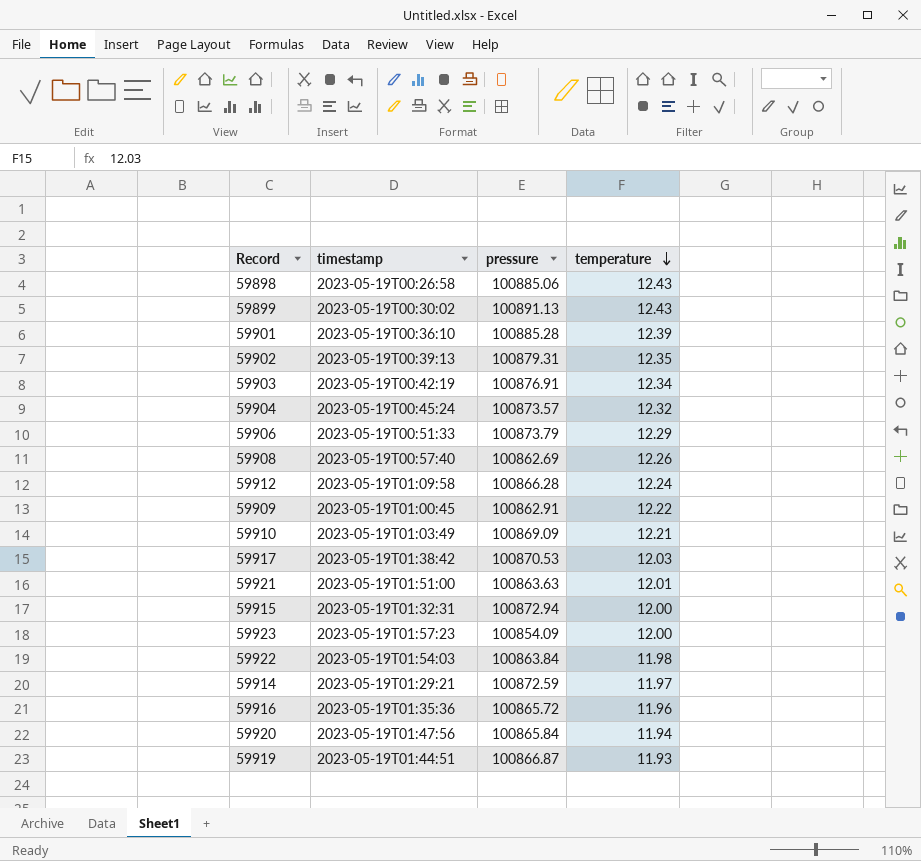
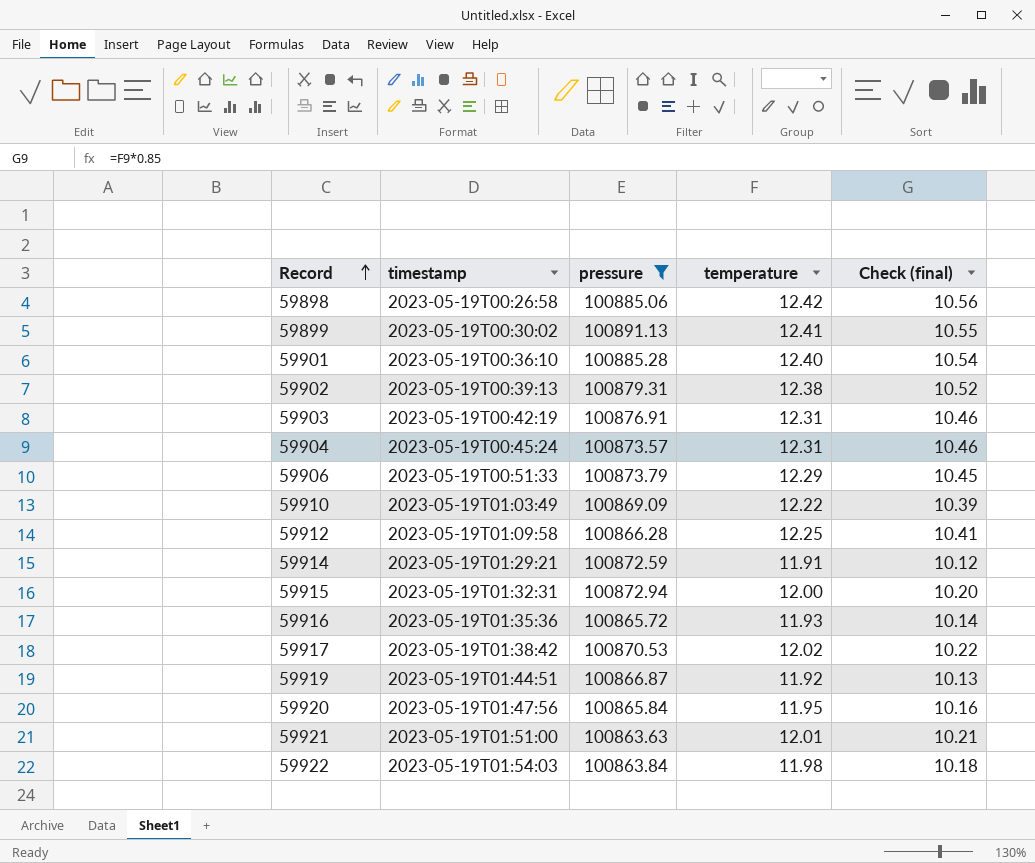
filter: none -> pressure >= 100863.63
row order: temperature descending -> Record ascending
column Check (final) | formula: none -> [temperature] * 0.85
59898 | temperature: 12.43 -> 12.42
59899 | temperature: 12.43 -> 12.41
59901 | temperature: 12.39 -> 12.40
59902 | temperature: 12.35 -> 12.38
59903 | temperature: 12.34 -> 12.31
59904 | temperature: 12.32 -> 12.31
59910 | temperature: 12.21 -> 12.22
59912 | temperature: 12.24 -> 12.25
59914 | temperature: 11.97 -> 11.91
59916 | temperature: 11.96 -> 11.93
59917 | temperature: 12.03 -> 12.02
59919 | temperature: 11.93 -> 11.92
59920 | temperature: 11.94 -> 11.95

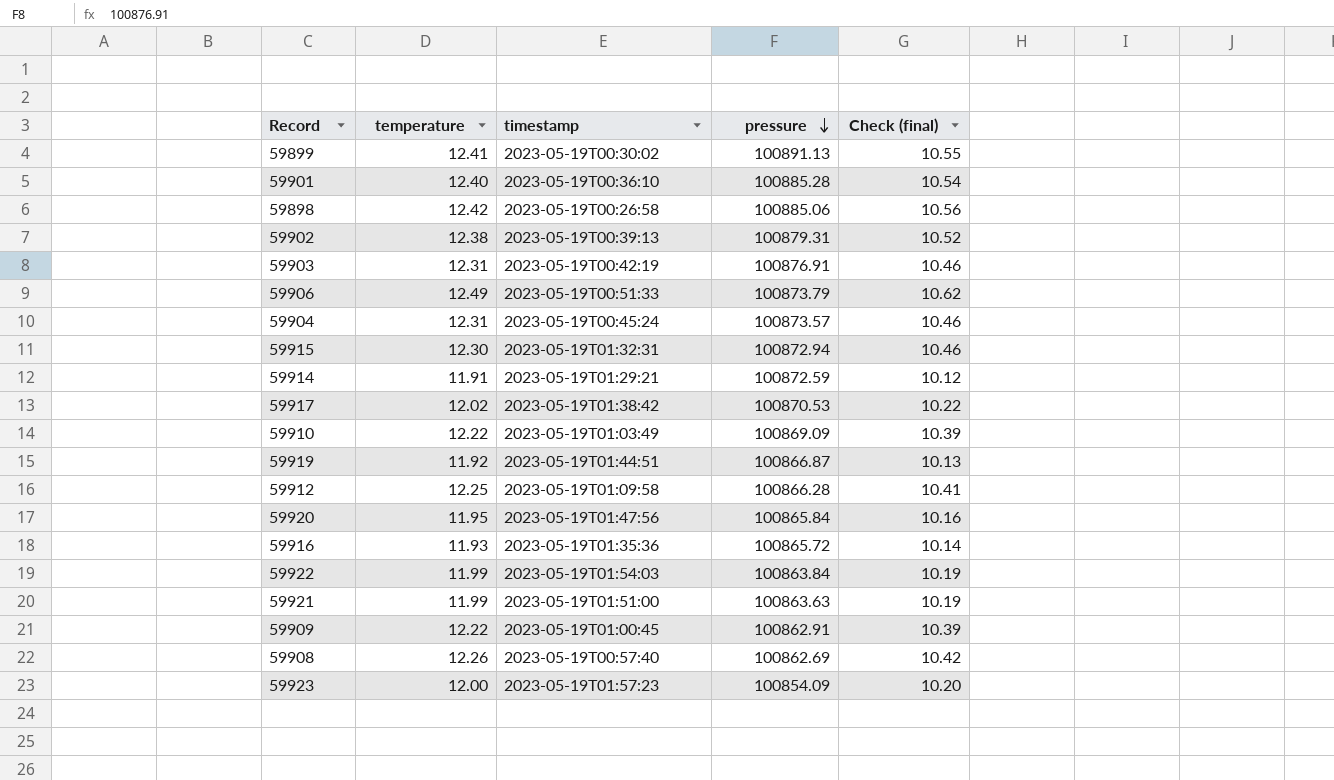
filter: pressure >= 100863.63 -> none
row order: Record ascending -> pressure descending
column temperature | position: 4 -> 2
59906 | temperature: 12.29 -> 12.49
59906 | Check (final): 10.45 -> 10.62
59915 | temperature: 12.00 -> 12.30
59915 | Check (final): 10.20 -> 10.46
59922 | temperature: 11.98 -> 11.99
59922 | Check (final): 10.18 -> 10.19
59921 | temperature: 12.01 -> 11.99
59921 | Check (final): 10.21 -> 10.19

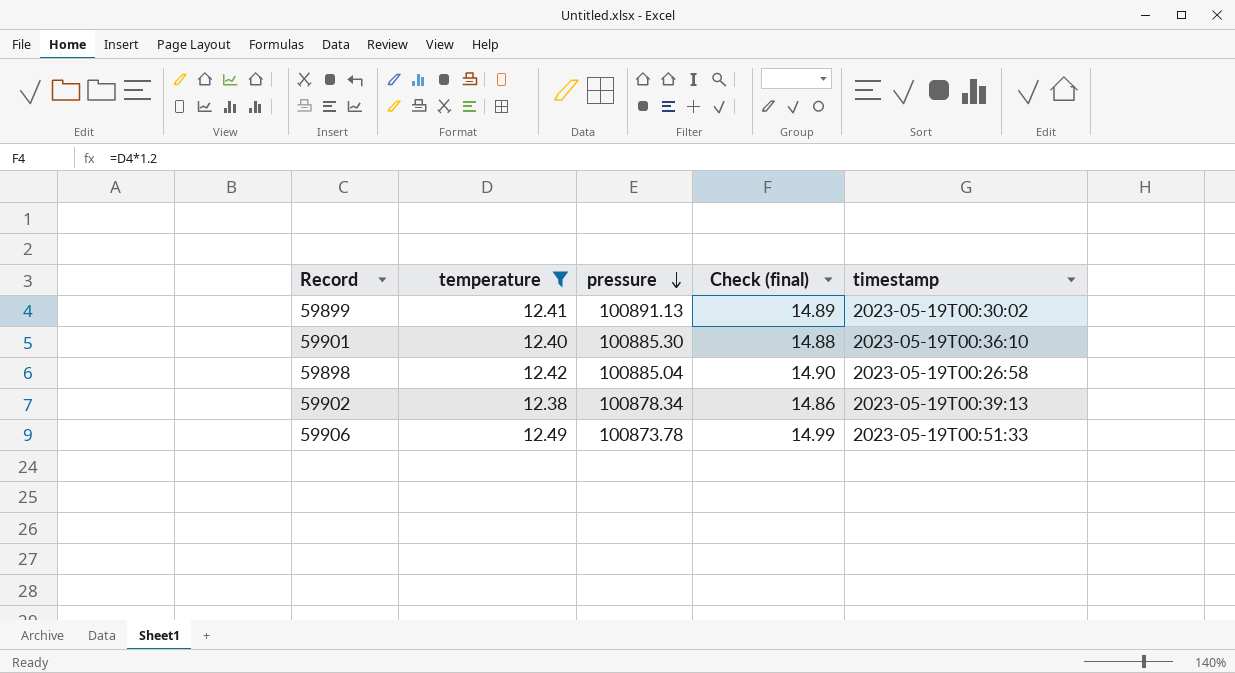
filter: none -> temperature >= 12.38
column Check (final) | formula: [temperature] * 0.85 -> [temperature] * 1.2
column timestamp | position: 3 -> 5
59901 | pressure: 100885.28 -> 100885.30
59898 | pressure: 100885.06 -> 100885.04
59902 | pressure: 100879.31 -> 100878.34
59906 | pressure: 100873.79 -> 100873.78

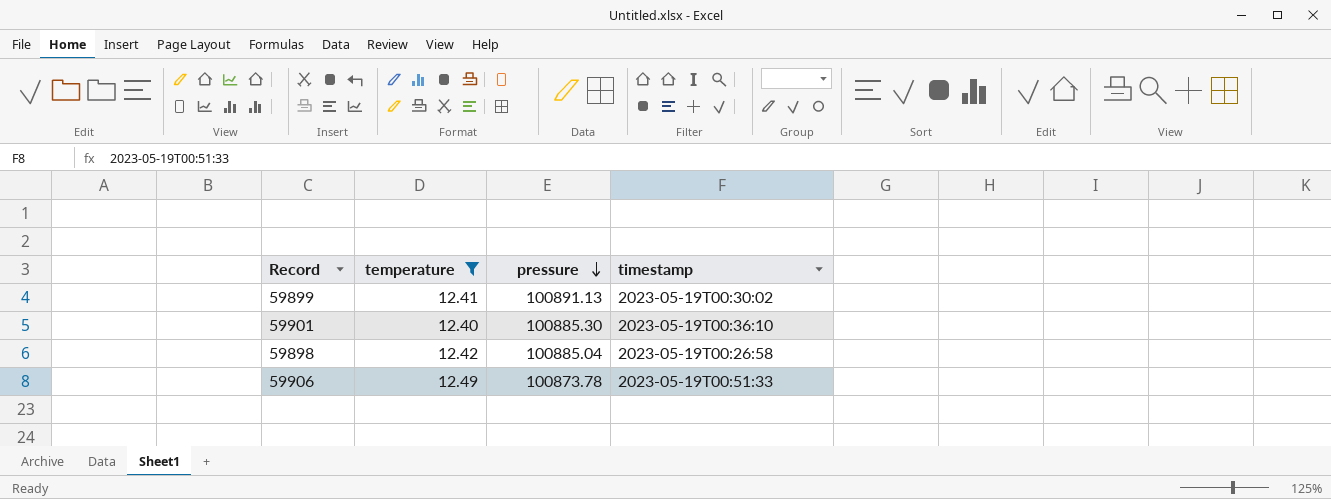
column Check (final) | formula: [temperature] * 1.2 -> none
row 59902: 12.38 | 100878.34 | 14.86 | 2023-05-19T00:39:13 -> none

